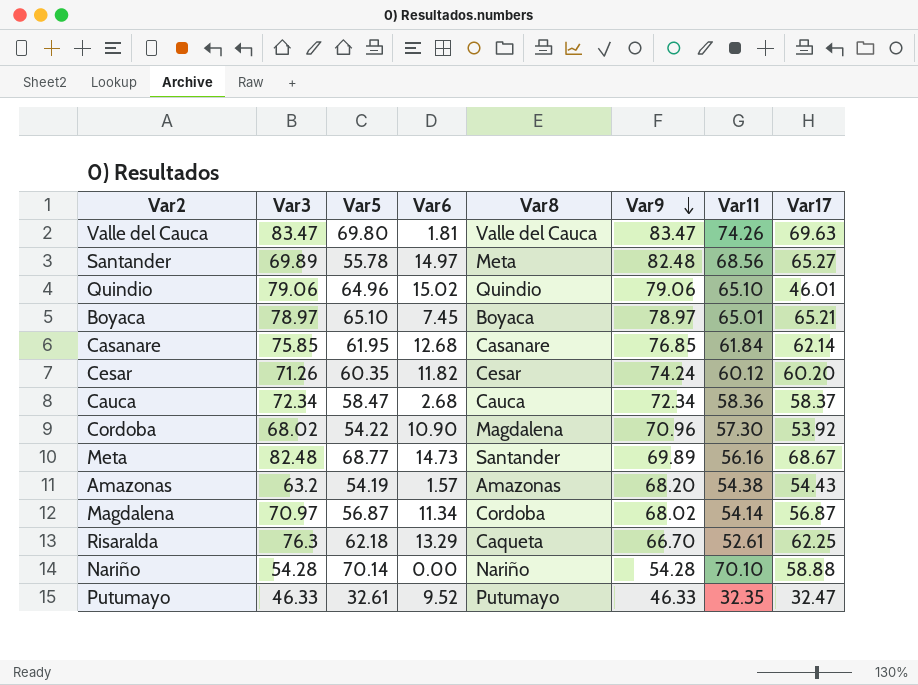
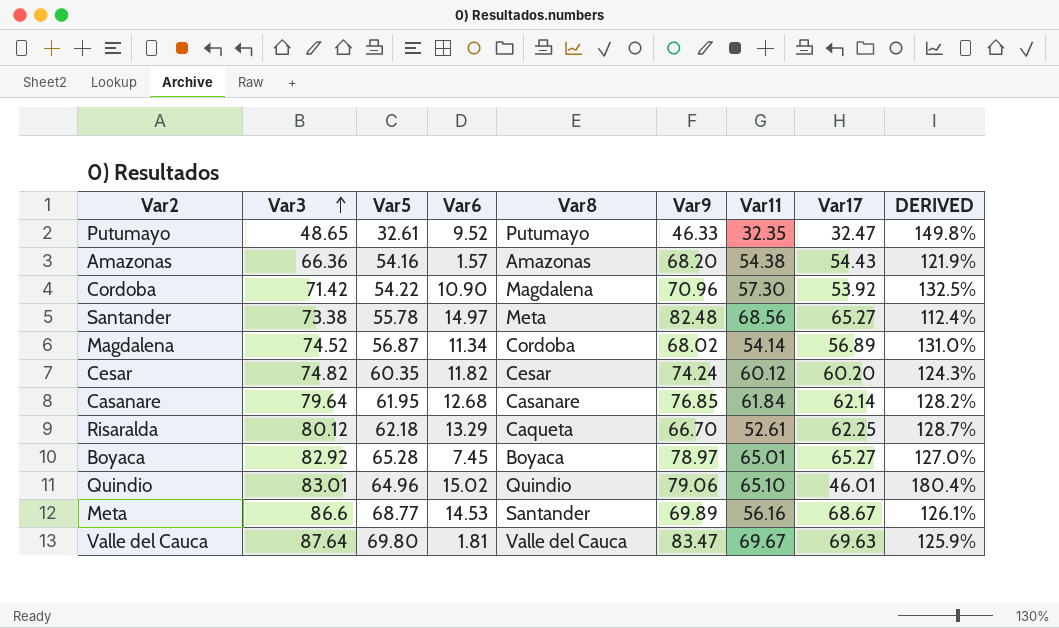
row order: Var9 descending -> Var3 ascending
column DERIVED | formula: none -> [Var3] / [Var17]
row Cauca: 72.34 | 58.47 | 2.68 | Cauca | 72.34 | 58.36 | 58.37 -> none
row Nariño: 54.28 | 70.14 | 0.00 | Nariño | 54.28 | 70.10 | 58.88 -> none
Putumayo | Var3: 46.33 -> 48.65
Amazonas | Var3: 63.2 -> 66.36
Amazonas | Var5: 54.19 -> 54.16
Cordoba | Var3: 68.02 -> 71.42
Santander | Var3: 69.89 -> 73.38
Magdalena | Var3: 70.97 -> 74.52
Magdalena | Var17: 56.87 -> 56.89
Cesar | Var3: 71.26 -> 74.82
Casanare | Var3: 75.85 -> 79.64
Risaralda | Var3: 76.3 -> 80.12
Boyaca | Var3: 78.97 -> 82.92
Boyaca | Var5: 65.10 -> 65.28
Boyaca | Var17: 65.21 -> 65.27
Quindio | Var3: 79.06 -> 83.01
Meta | Var3: 82.48 -> 86.6
Meta | Var6: 14.73 -> 14.53
Valle del Cauca | Var3: 83.47 -> 87.64
Valle del Cauca | Var11: 74.26 -> 69.67

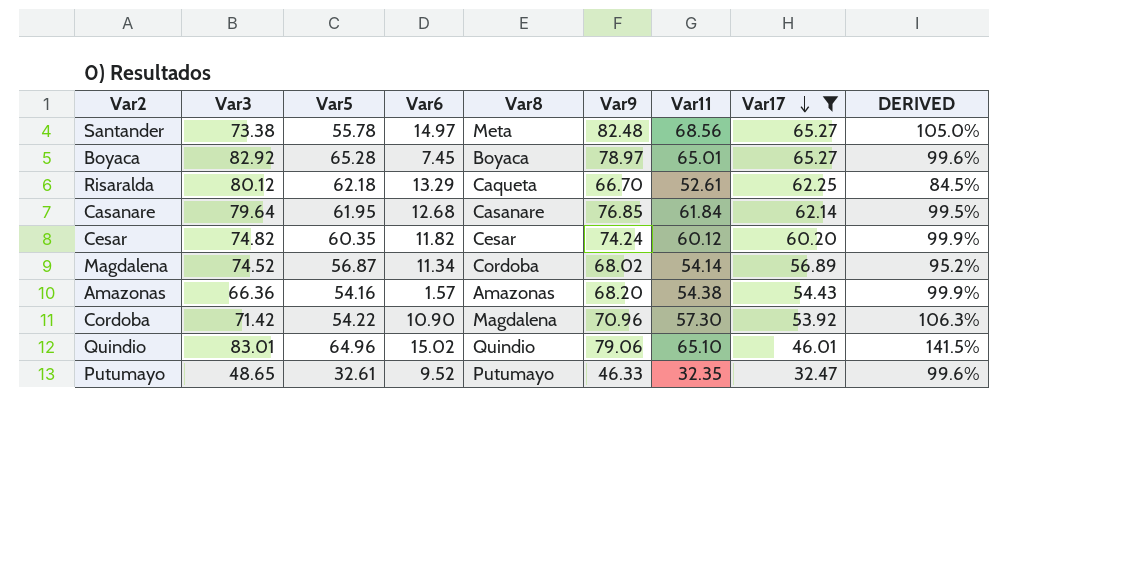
filter: none -> Var17 <= 65.27
row order: Var3 ascending -> Var17 descending
column DERIVED | formula: [Var3] / [Var17] -> [Var11] / [Var17]

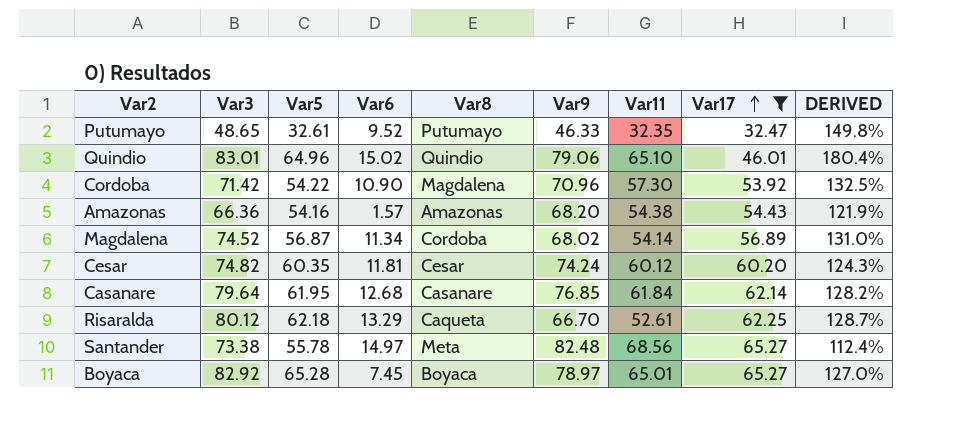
row order: Var17 descending -> Var17 ascending
column DERIVED | formula: [Var11] / [Var17] -> [Var3] / [Var17]
Cesar | Var6: 11.82 -> 11.81

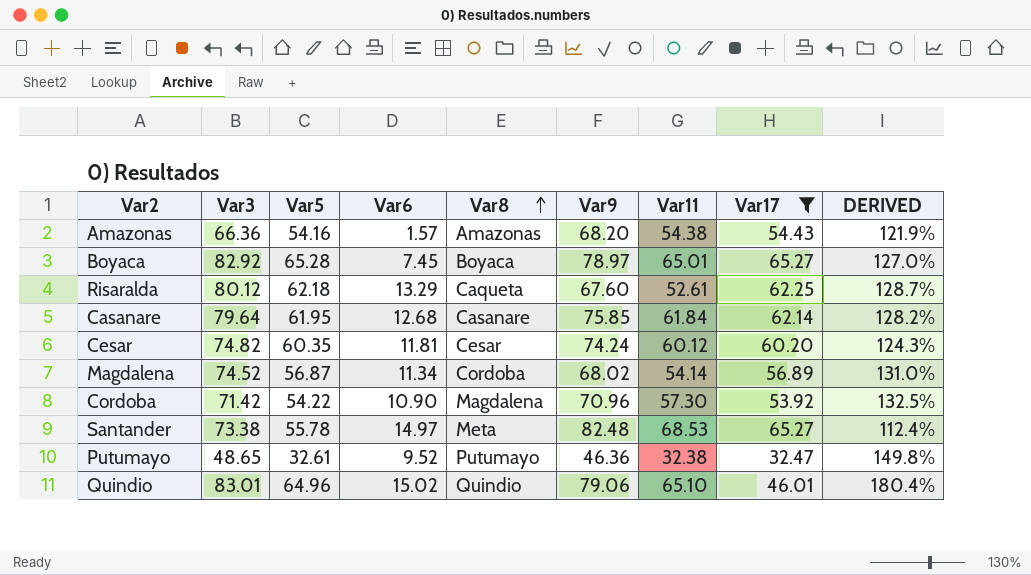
row order: Var17 ascending -> Var8 ascending
Risaralda | Var9: 66.70 -> 67.60
Casanare | Var9: 76.85 -> 75.85
Santander | Var11: 68.56 -> 68.53
Putumayo | Var9: 46.33 -> 46.36
Putumayo | Var11: 32.35 -> 32.38

